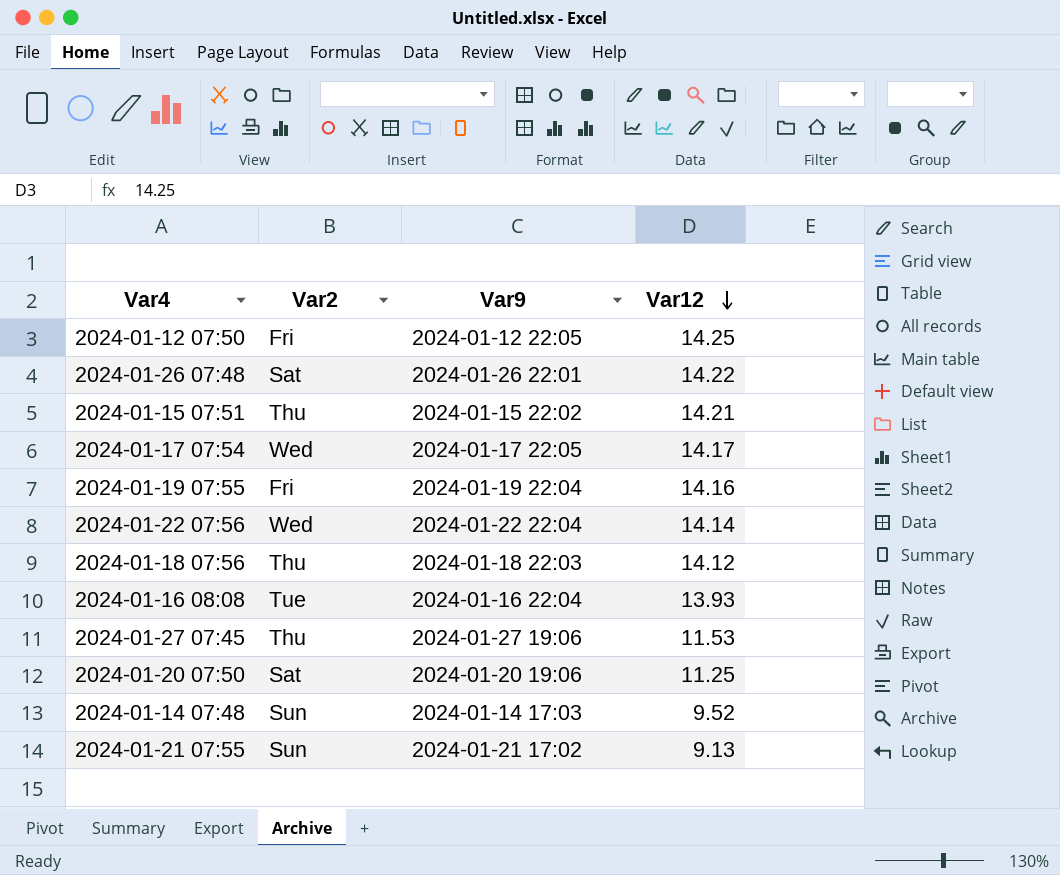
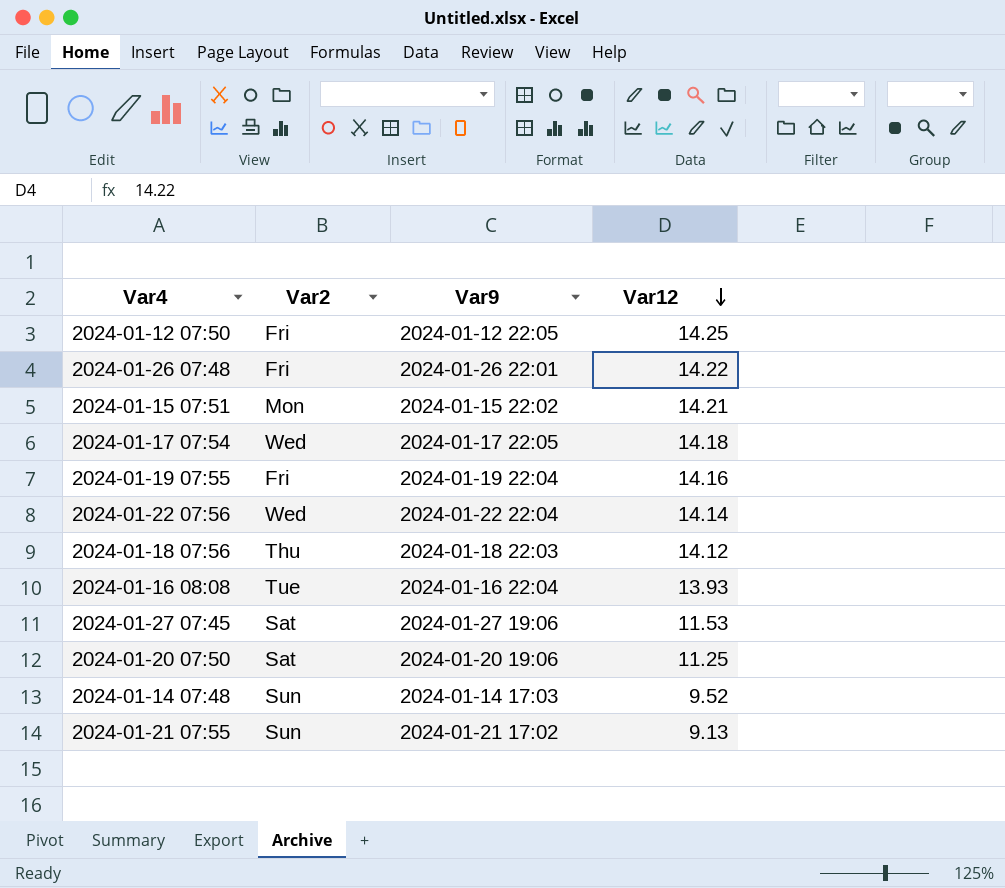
2024-01-26 07:48 | Var2: Sat -> Fri
2024-01-15 07:51 | Var2: Thu -> Mon
2024-01-17 07:54 | Var12: 14.17 -> 14.18
2024-01-27 07:45 | Var2: Thu -> Sat

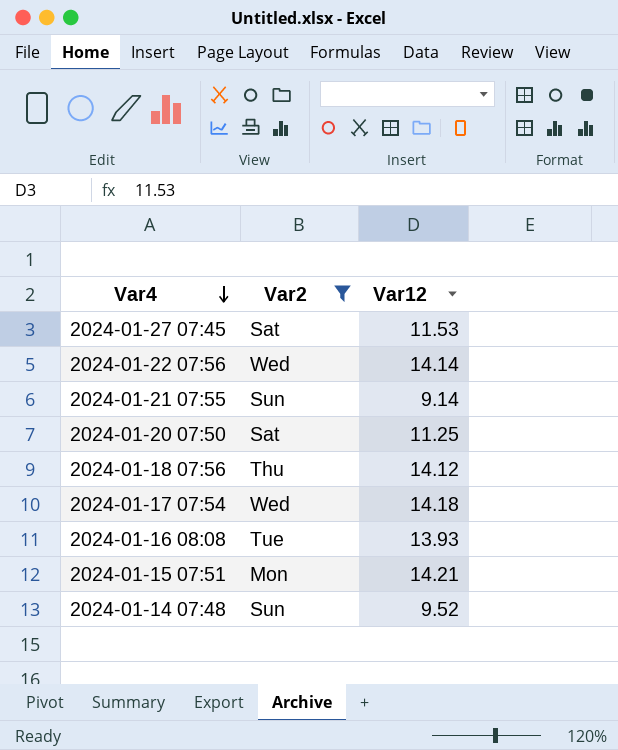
filter: none -> Var2 != Fri
row order: Var12 descending -> Var4 descending
column Var9 | position: 3 -> none
2024-01-21 07:55 | Var12: 9.13 -> 9.14

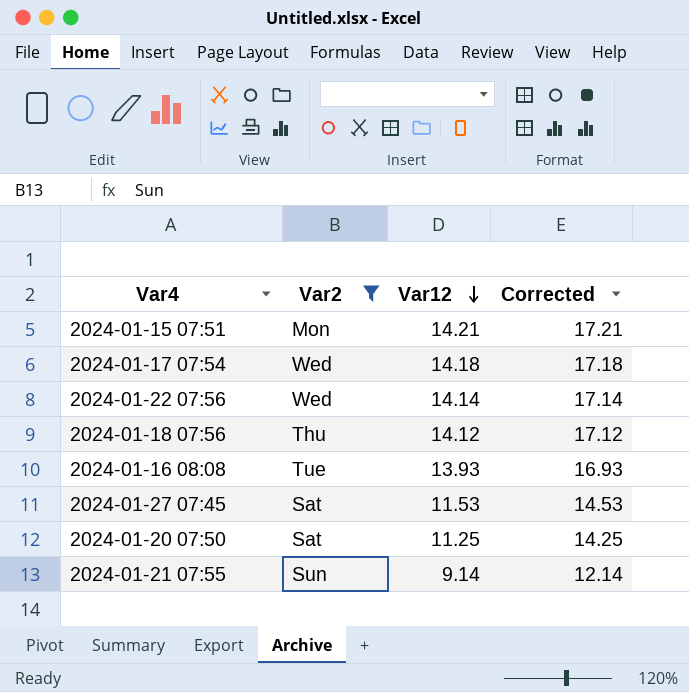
row order: Var4 descending -> Var12 descending
column Corrected | formula: none -> [Var12] + 3
row 2024-01-14 07:48: Sun | 9.52 -> none

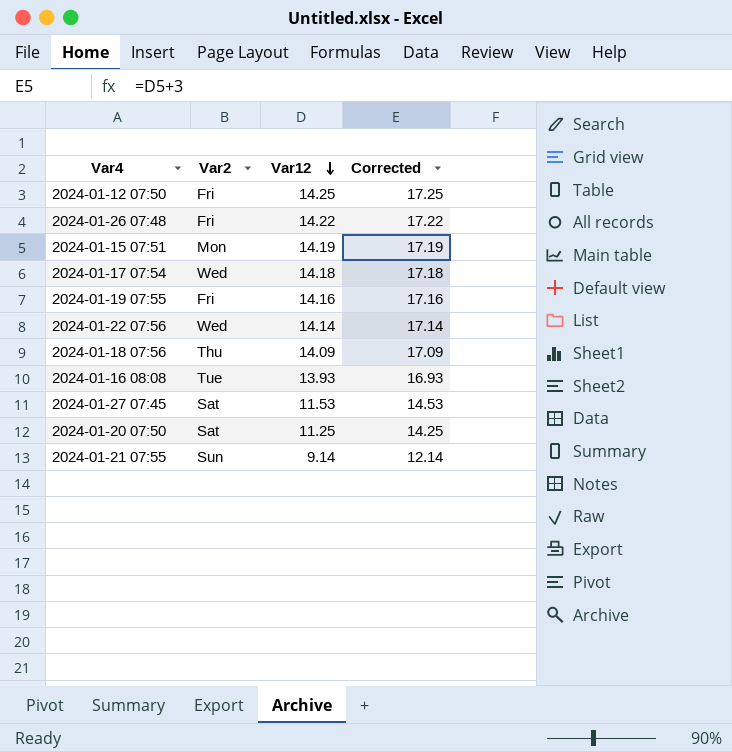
filter: Var2 != Fri -> none
2024-01-15 07:51 | Var12: 14.21 -> 14.19
2024-01-15 07:51 | Corrected: 17.21 -> 17.19
2024-01-18 07:56 | Var12: 14.12 -> 14.09
2024-01-18 07:56 | Corrected: 17.12 -> 17.09

